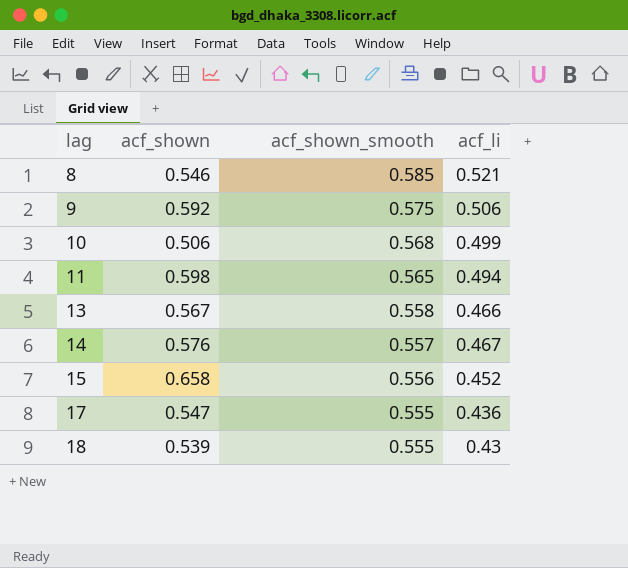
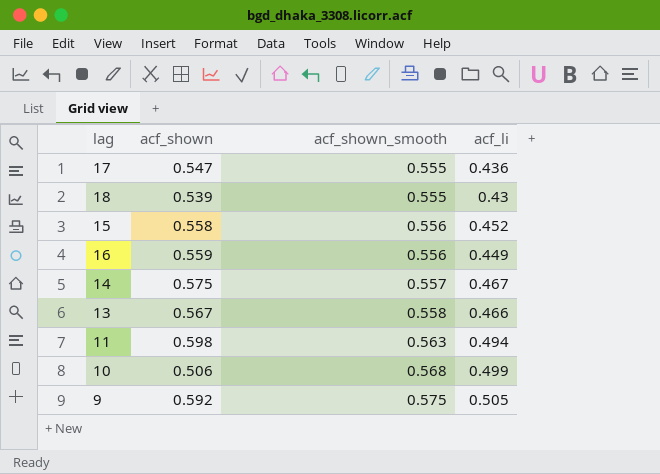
row order: lag ascending -> acf_shown_smooth ascending
row 8: 0.546 | 0.585 | 0.521 -> none
15 | acf_shown: 0.658 -> 0.558
row 16: none -> 0.559 | 0.556 | 0.449
14 | acf_shown: 0.576 -> 0.575
11 | acf_shown_smooth: 0.565 -> 0.563
9 | acf_li: 0.506 -> 0.505

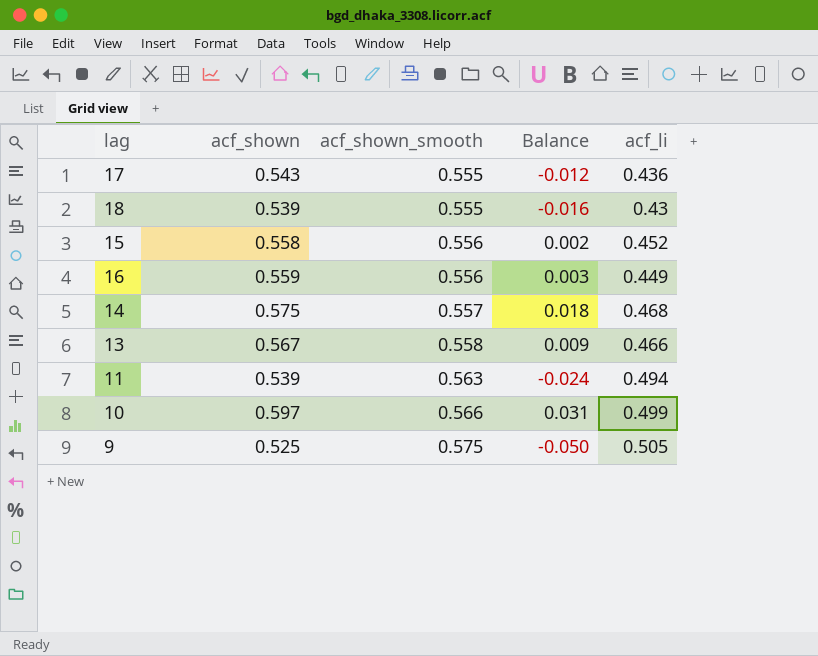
column Balance | formula: none -> [acf_shown] - [acf_shown_smooth]
17 | acf_shown: 0.547 -> 0.543
14 | acf_li: 0.467 -> 0.468
11 | acf_shown: 0.598 -> 0.539
10 | acf_shown: 0.506 -> 0.597
10 | acf_shown_smooth: 0.568 -> 0.566
9 | acf_shown: 0.592 -> 0.525

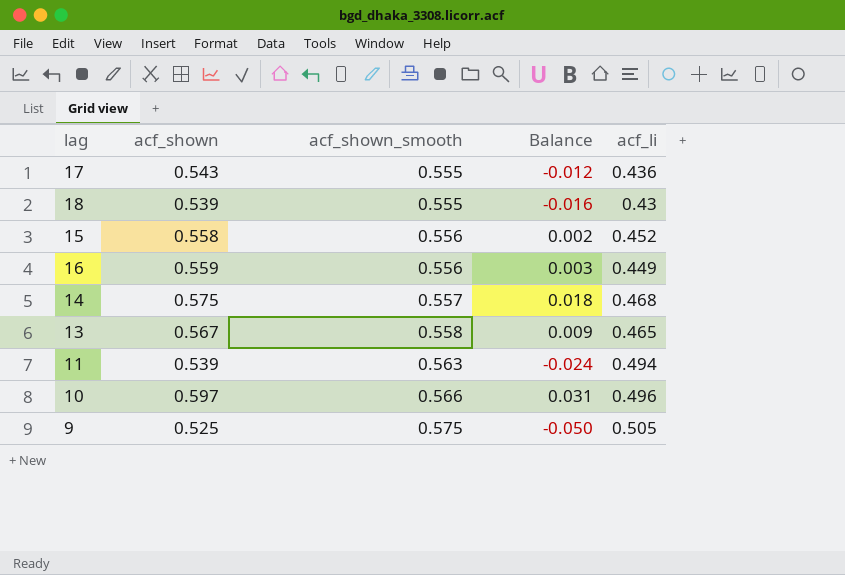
13 | acf_li: 0.466 -> 0.465
10 | acf_li: 0.499 -> 0.496

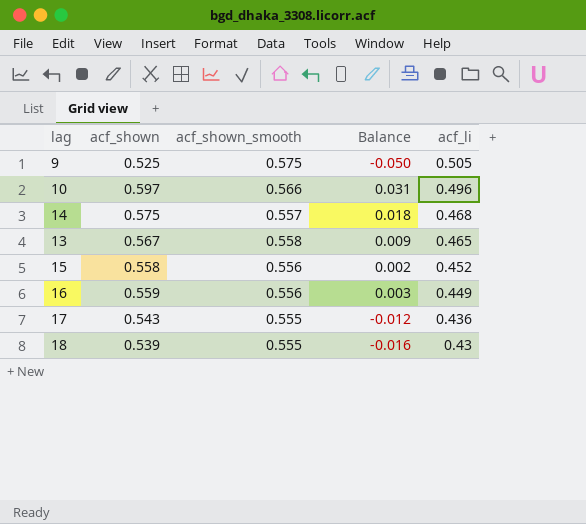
row order: acf_shown_smooth ascending -> acf_li descending
row 11: 0.539 | 0.563 | -0.024 | 0.494 -> none

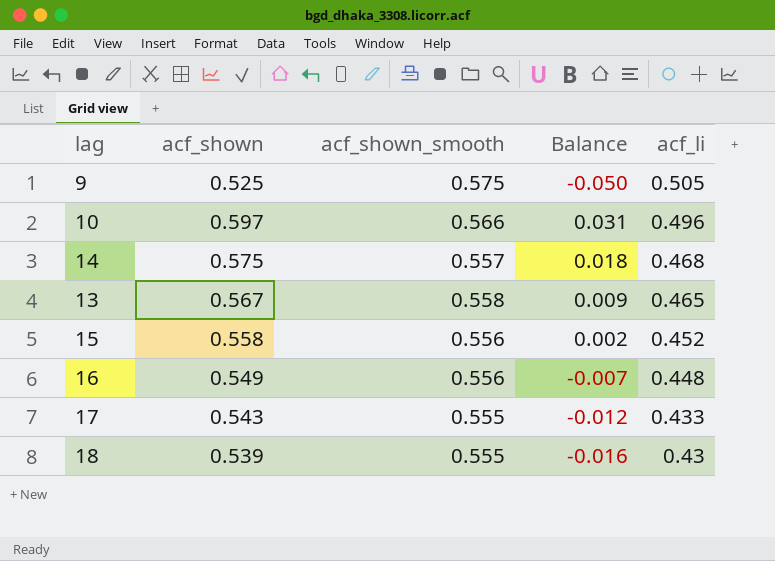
16 | acf_shown: 0.559 -> 0.549
16 | Balance: 0.003 -> -0.007
16 | acf_li: 0.449 -> 0.448
17 | acf_li: 0.436 -> 0.433

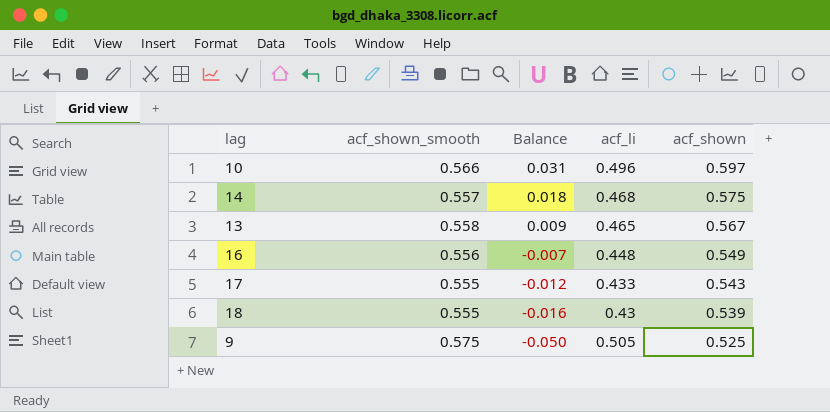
row order: acf_li descending -> Balance descending
column acf_shown | position: 2 -> 5
row 15: 0.558 | 0.556 | 0.002 | 0.452 -> none

